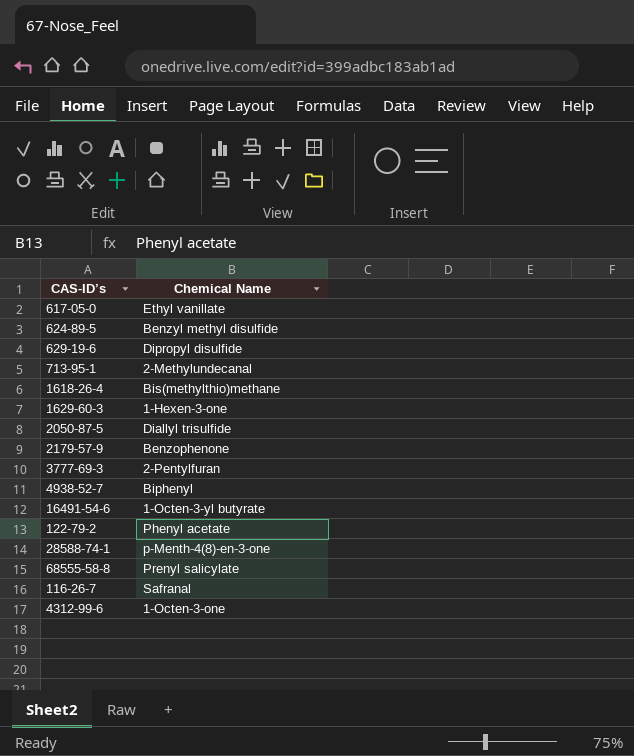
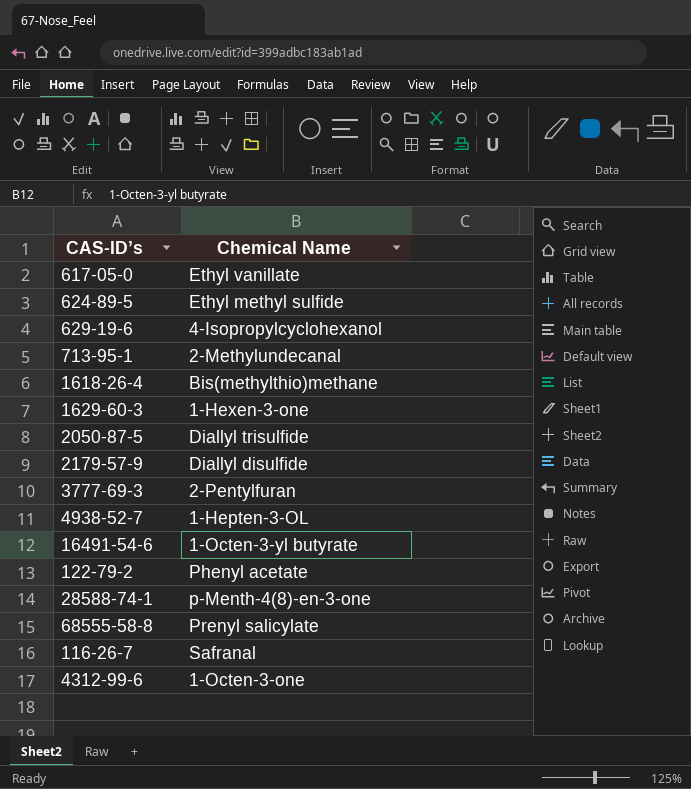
624-89-5 | Chemical Name: Benzyl methyl disulfide -> Ethyl methyl sulfide
629-19-6 | Chemical Name: Dipropyl disulfide -> 4-Isopropylcyclohexanol
2179-57-9 | Chemical Name: Benzophenone -> Diallyl disulfide
4938-52-7 | Chemical Name: Biphenyl -> 1-Hepten-3-OL

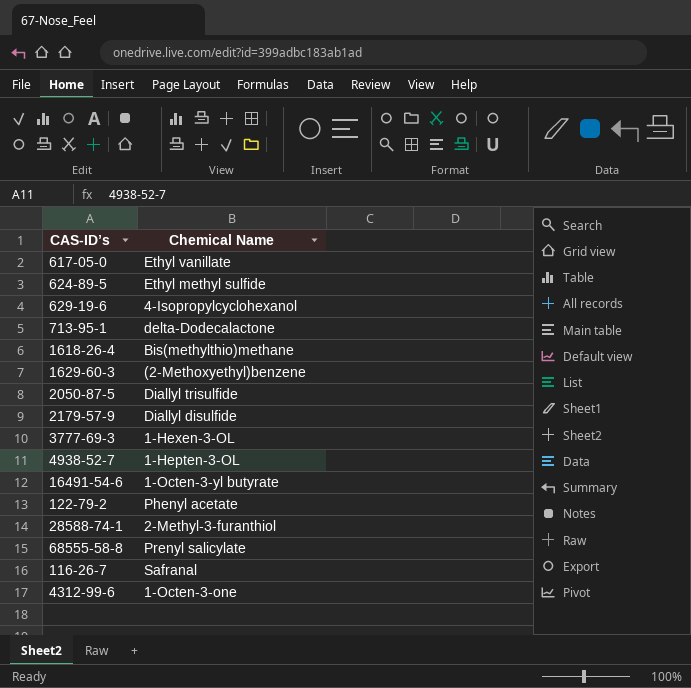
713-95-1 | Chemical Name: 2-Methylundecanal -> delta-Dodecalactone
1629-60-3 | Chemical Name: 1-Hexen-3-one -> (2-Methoxyethyl)benzene
3777-69-3 | Chemical Name: 2-Pentylfuran -> 1-Hexen-3-OL
28588-74-1 | Chemical Name: p-Menth-4(8)-en-3-one -> 2-Methyl-3-furanthiol

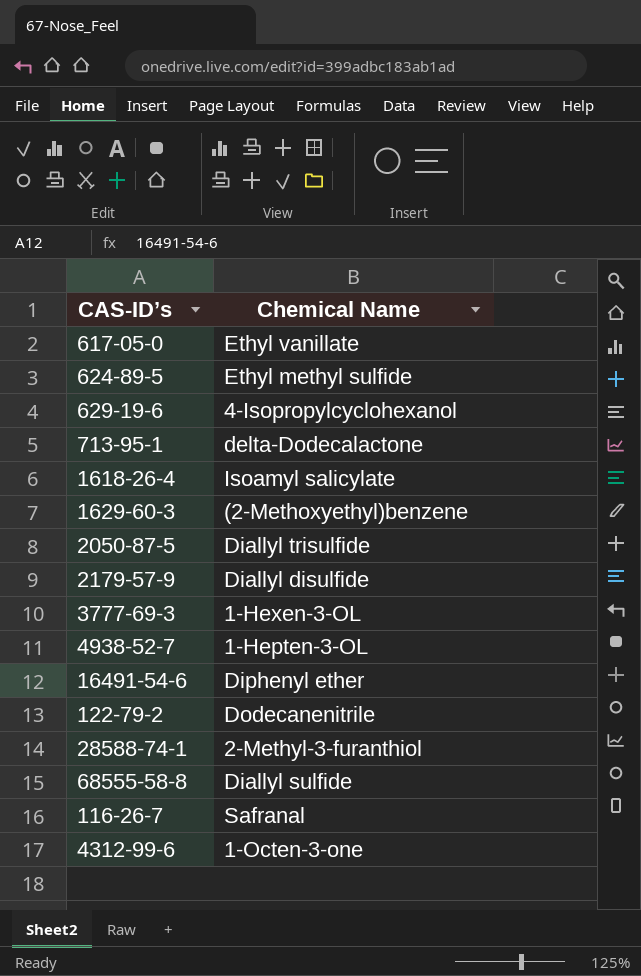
1618-26-4 | Chemical Name: Bis(methylthio)methane -> Isoamyl salicylate
16491-54-6 | Chemical Name: 1-Octen-3-yl butyrate -> Diphenyl ether
122-79-2 | Chemical Name: Phenyl acetate -> Dodecanenitrile
68555-58-8 | Chemical Name: Prenyl salicylate -> Diallyl sulfide

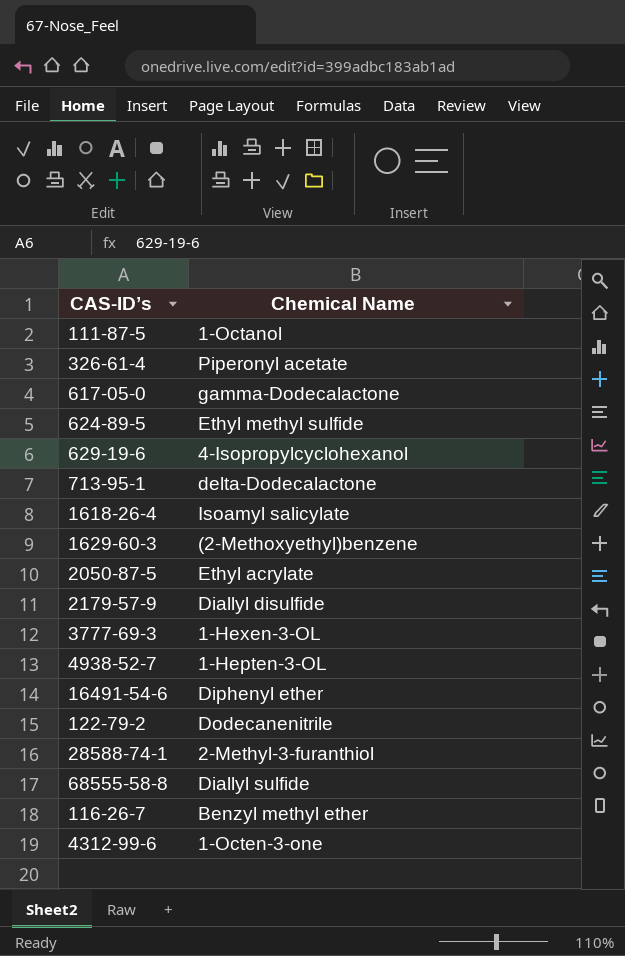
row 111-87-5: none -> 1-Octanol
row 326-61-4: none -> Piperonyl acetate
617-05-0 | Chemical Name: Ethyl vanillate -> gamma-Dodecalactone
2050-87-5 | Chemical Name: Diallyl trisulfide -> Ethyl acrylate
116-26-7 | Chemical Name: Safranal -> Benzyl methyl ether

